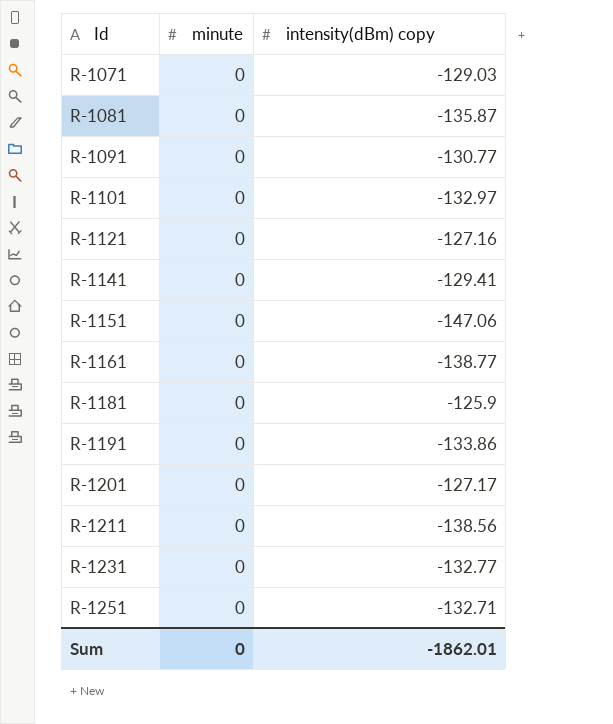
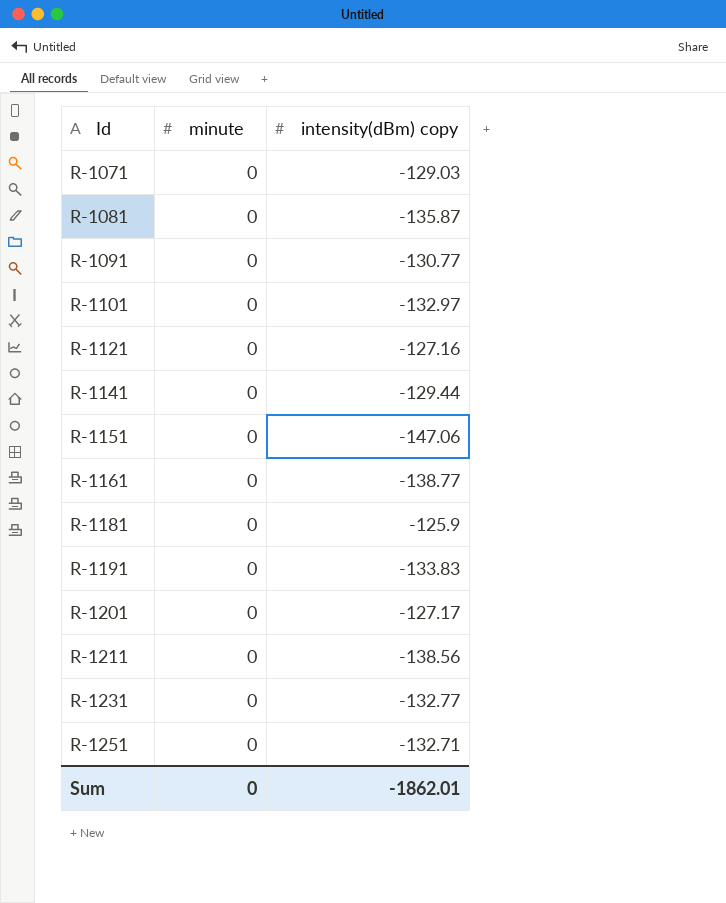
R-1141 | intensity(dBm) copy: -129.41 -> -129.44
R-1191 | intensity(dBm) copy: -133.86 -> -133.83

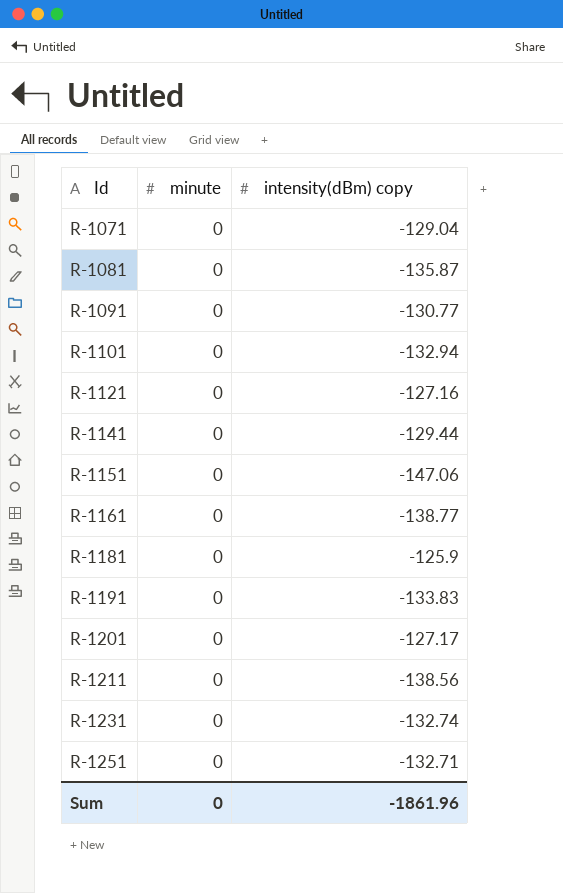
R-1071 | intensity(dBm) copy: -129.03 -> -129.04
R-1101 | intensity(dBm) copy: -132.97 -> -132.94
R-1231 | intensity(dBm) copy: -132.77 -> -132.74
Sum | intensity(dBm) copy: -1862.01 -> -1861.96

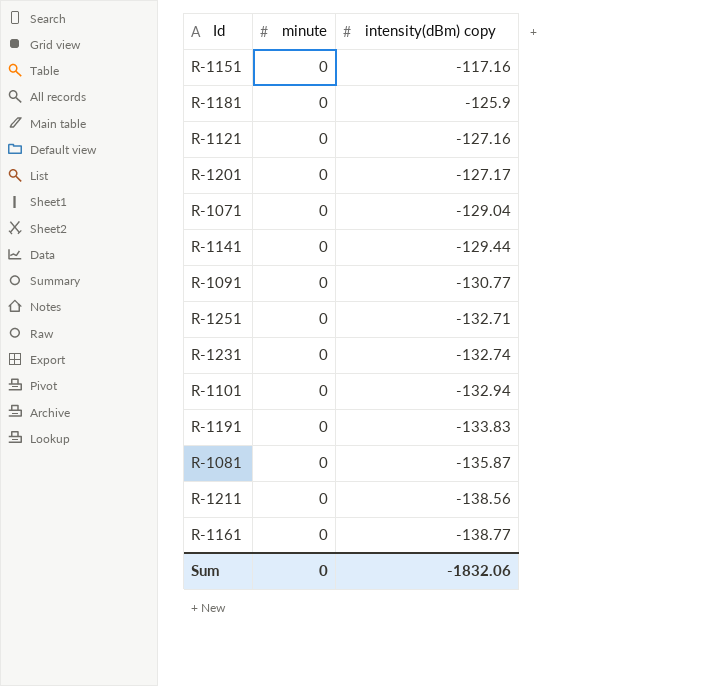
row order: Id ascending -> intensity(dBm) copy descending
R-1151 | intensity(dBm) copy: -147.06 -> -117.16
Sum | intensity(dBm) copy: -1861.96 -> -1832.06

